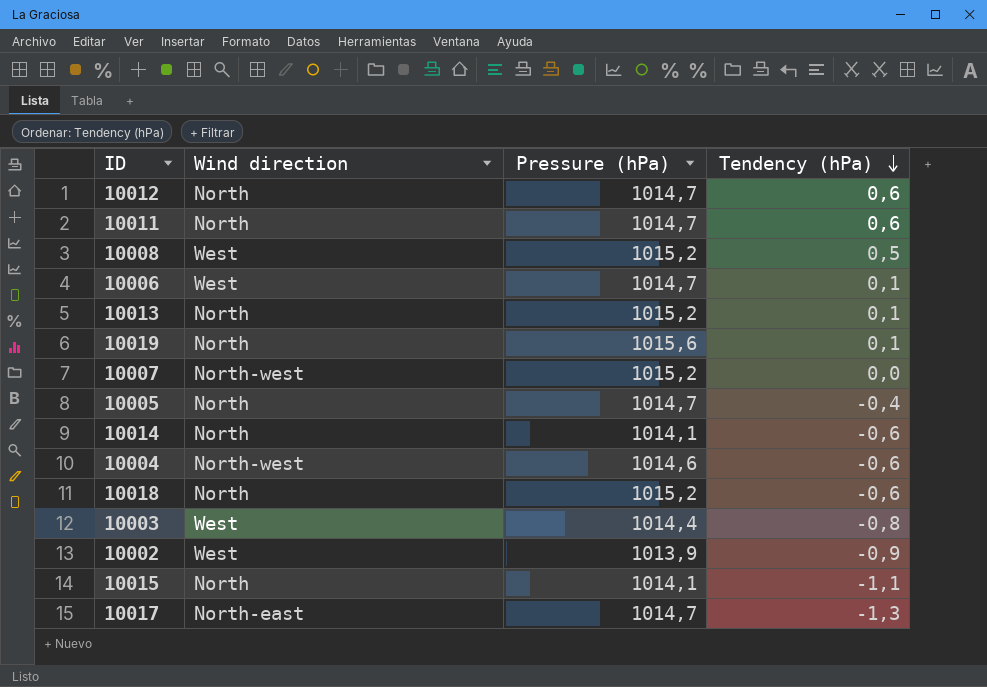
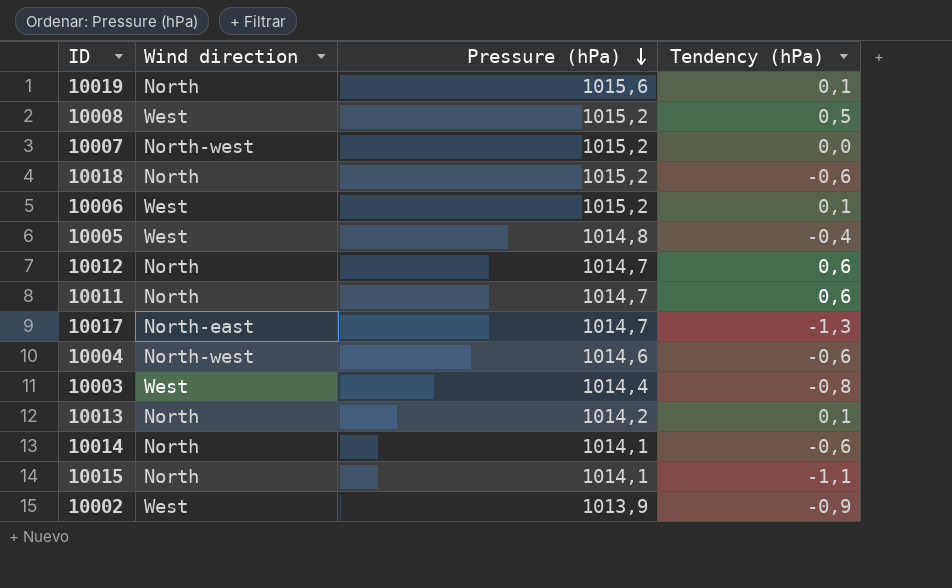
row order: Tendency (hPa) descending -> Pressure (hPa) descending
10006 | Pressure (hPa): 1014,7 -> 1015,2
10005 | Wind direction: North -> West
10005 | Pressure (hPa): 1014,7 -> 1014,8
10013 | Pressure (hPa): 1015,2 -> 1014,2

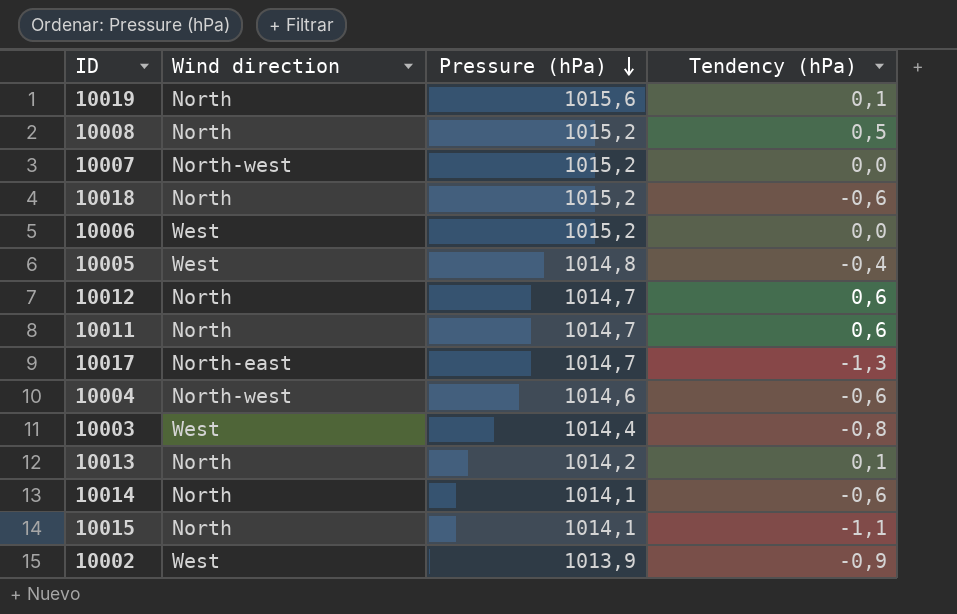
10008 | Wind direction: West -> North
10006 | Tendency (hPa): 0,1 -> 0,0

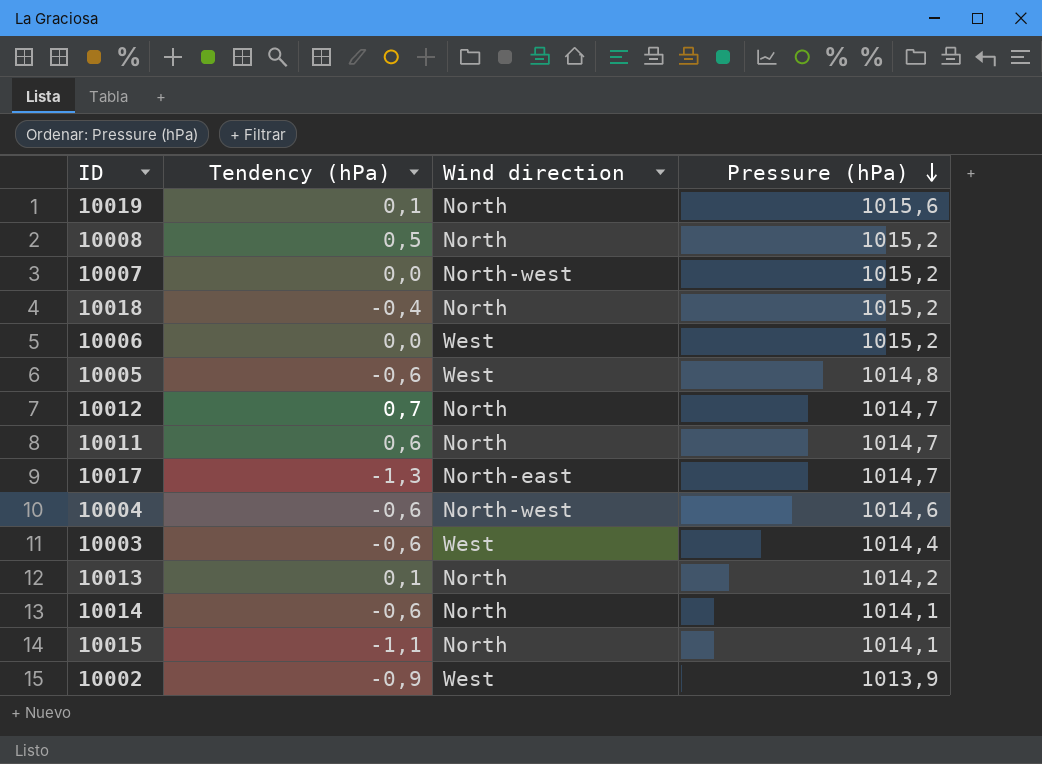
column Tendency (hPa) | position: 4 -> 2
10018 | Tendency (hPa): -0,6 -> -0,4
10005 | Tendency (hPa): -0,4 -> -0,6
10012 | Tendency (hPa): 0,6 -> 0,7
10003 | Tendency (hPa): -0,8 -> -0,6

